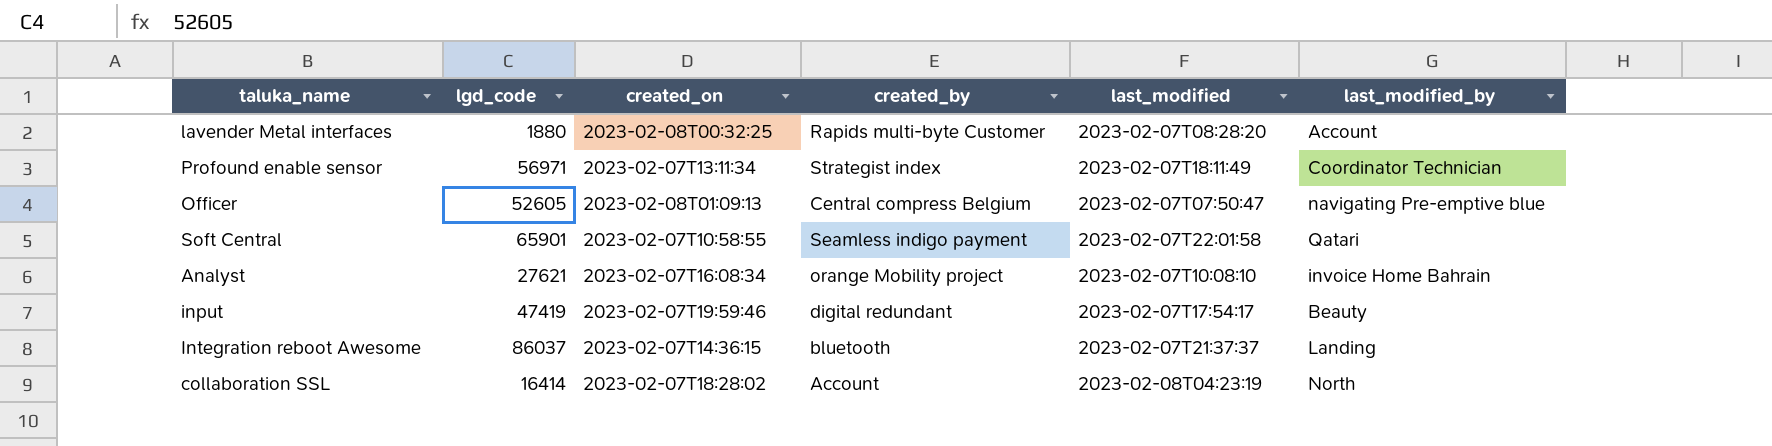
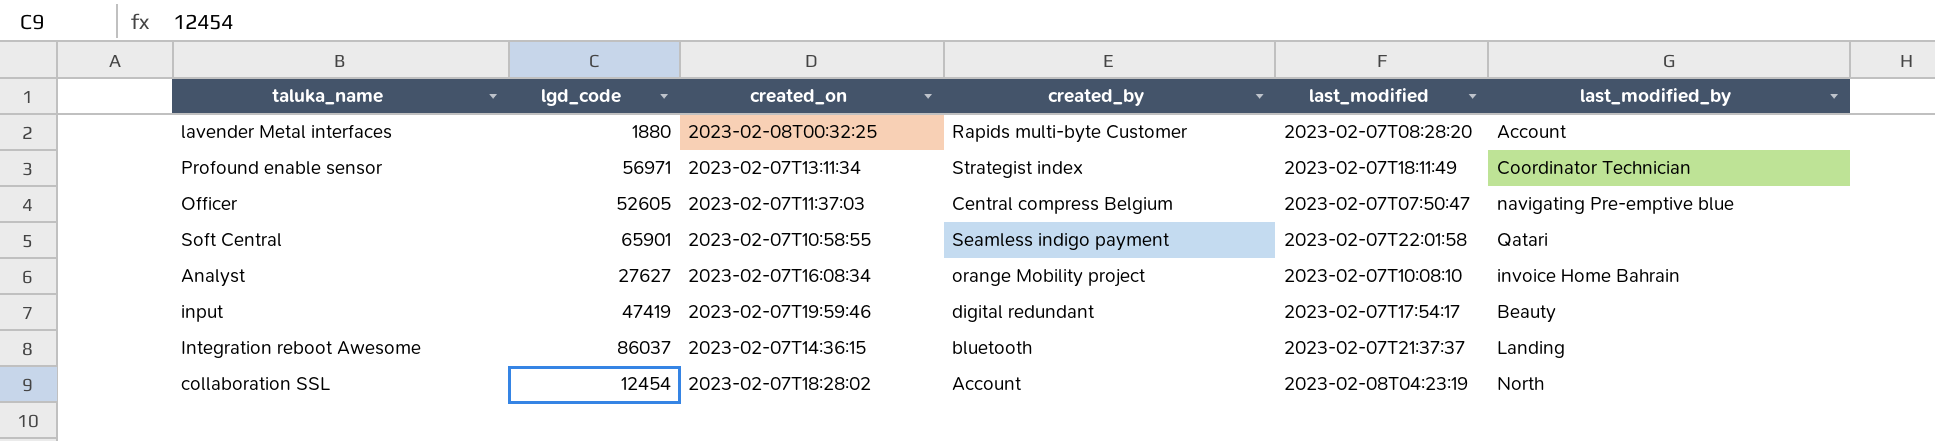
Officer | created_on: 2023-02-08T01:09:13 -> 2023-02-07T11:37:03
Analyst | lgd_code: 27621 -> 27627
collaboration SSL | lgd_code: 16414 -> 12454

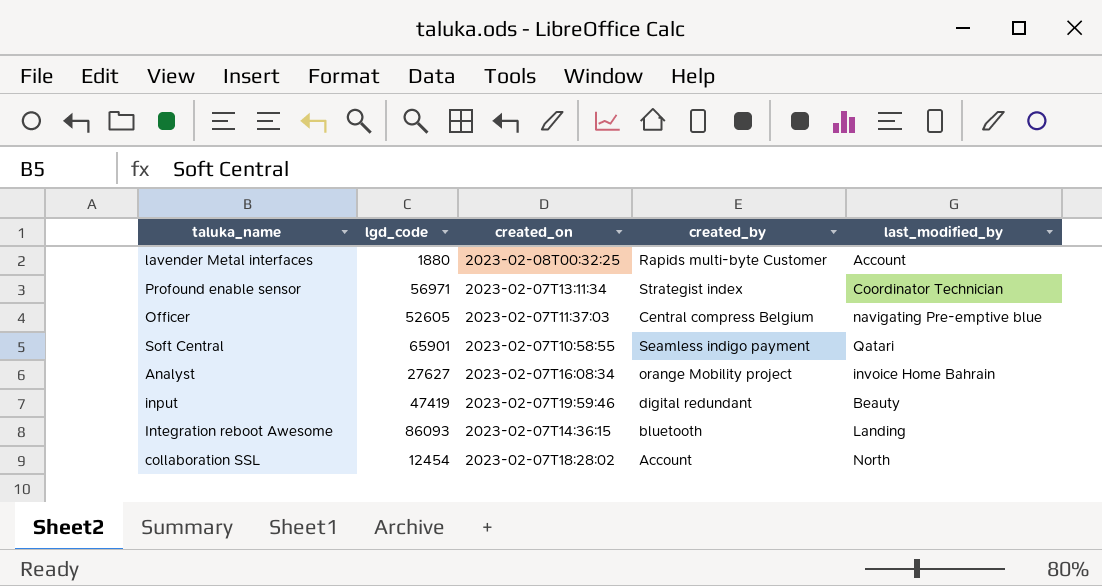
column last_modified | position: 5 -> none
Integration reboot Awesome | lgd_code: 86037 -> 86093

